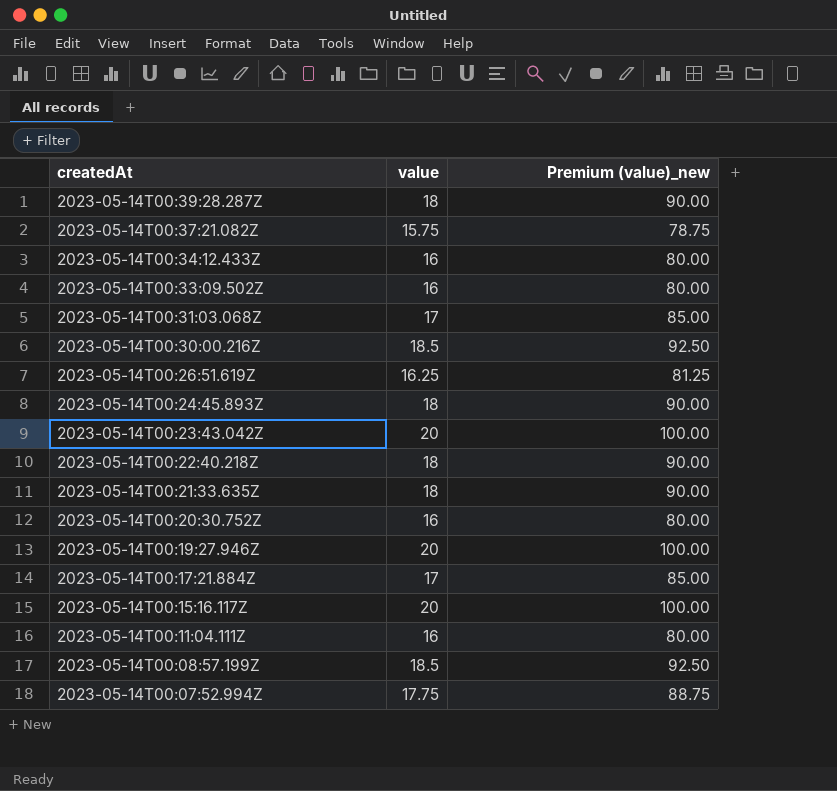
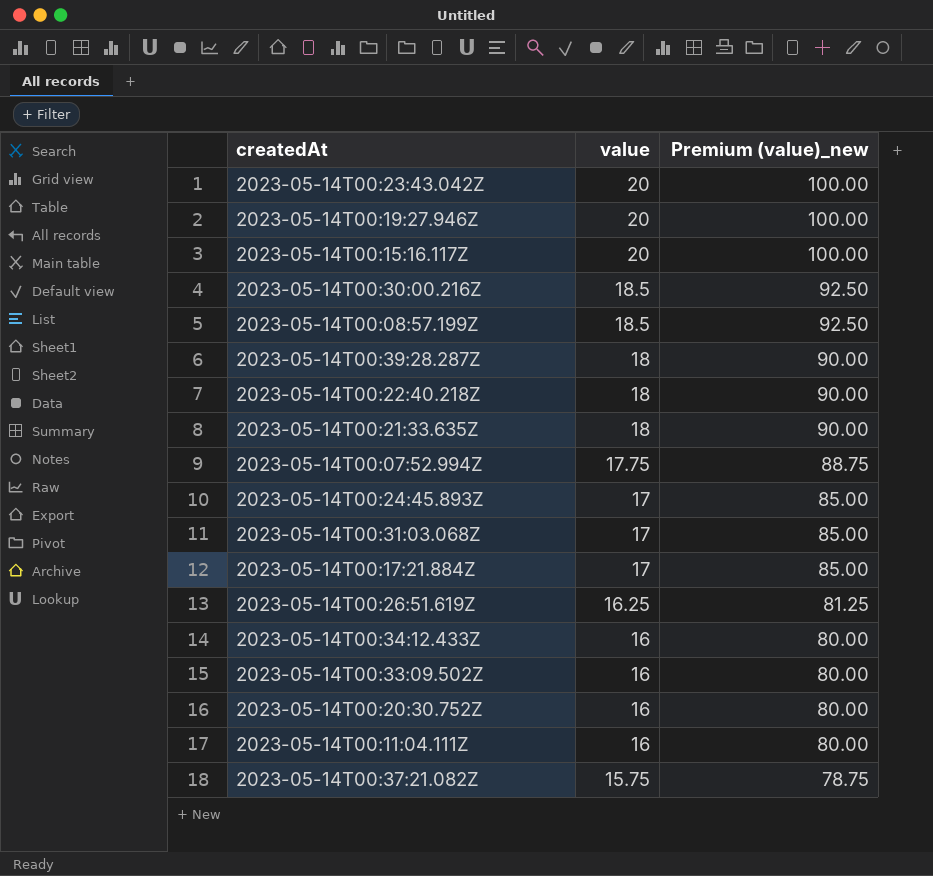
row order: createdAt descending -> value descending
2023-05-14T00:24:45.893Z | value: 18 -> 17
2023-05-14T00:24:45.893Z | Premium (value)_new: 90.00 -> 85.00

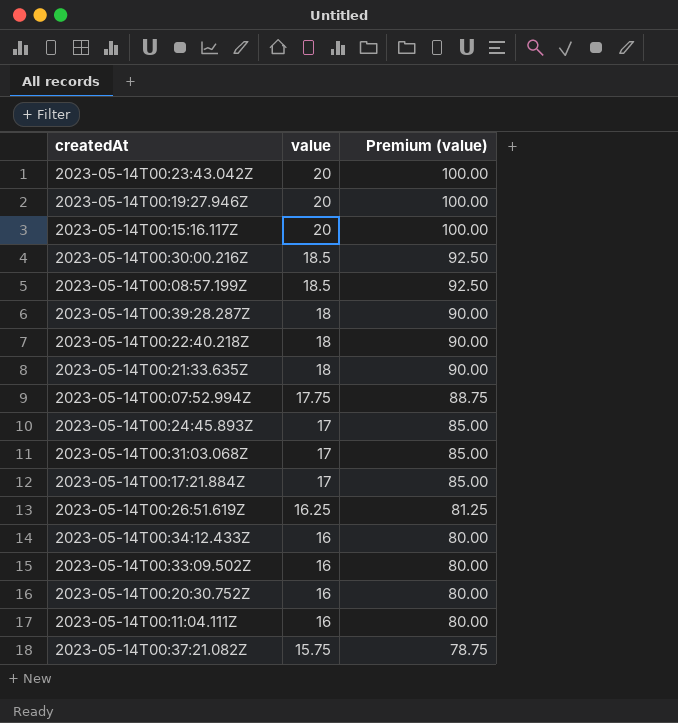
column name: Premium (value)_new -> Premium (value)

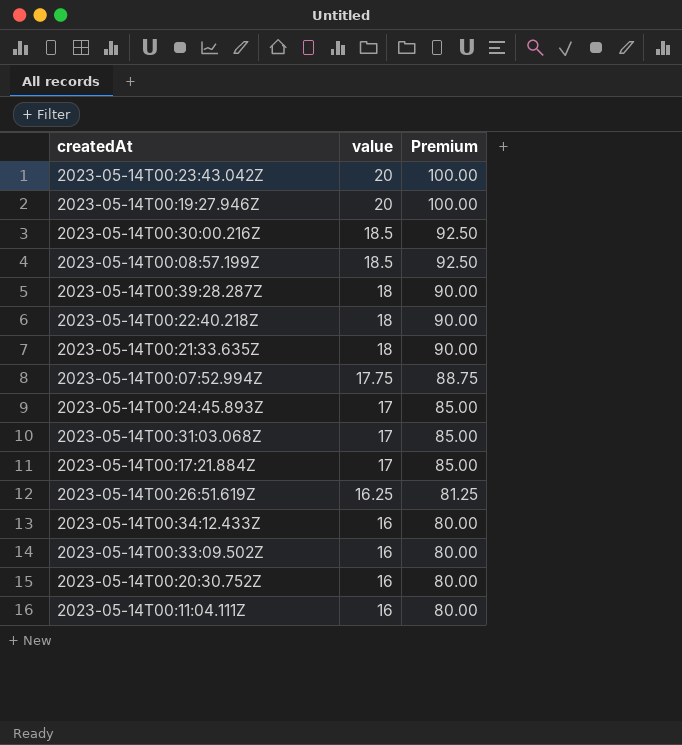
column name: Premium (value) -> Premium
row 2023-05-14T00:15:16.117Z: 20 | 100.00 -> none
row 2023-05-14T00:37:21.082Z: 15.75 | 78.75 -> none

